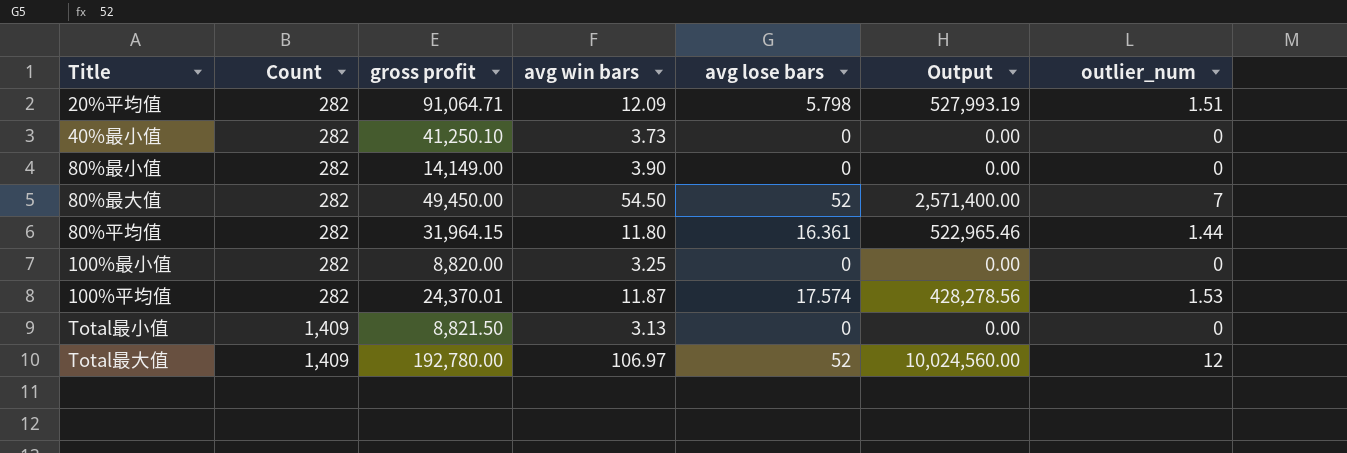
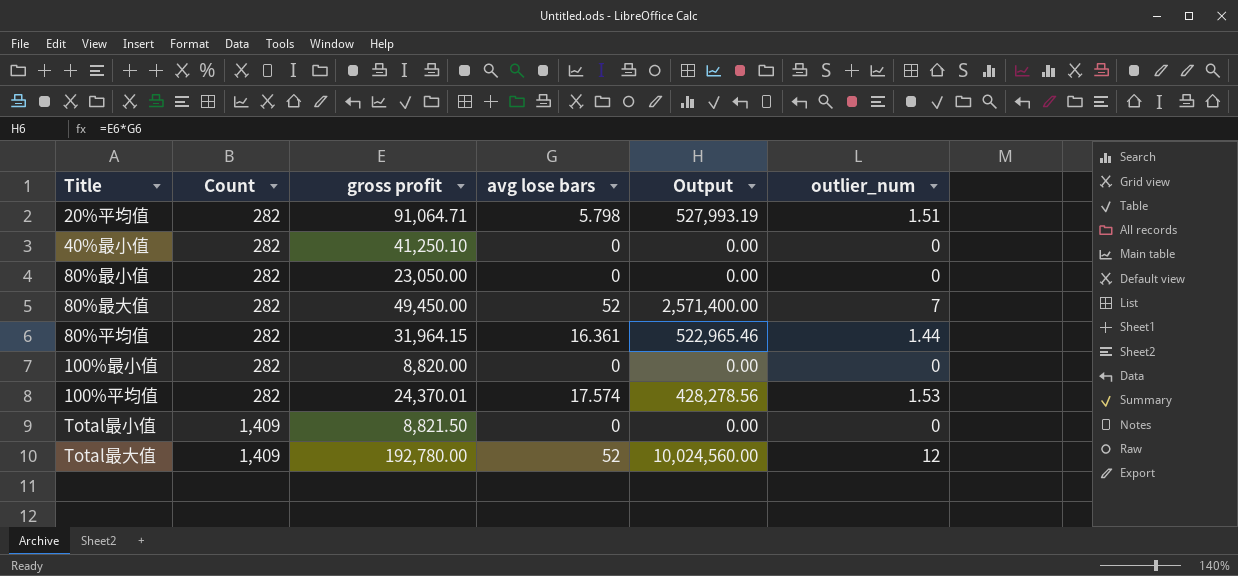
column avg win bars | position: 4 -> none
80%最小值 | gross profit: 14,149.00 -> 23,050.00

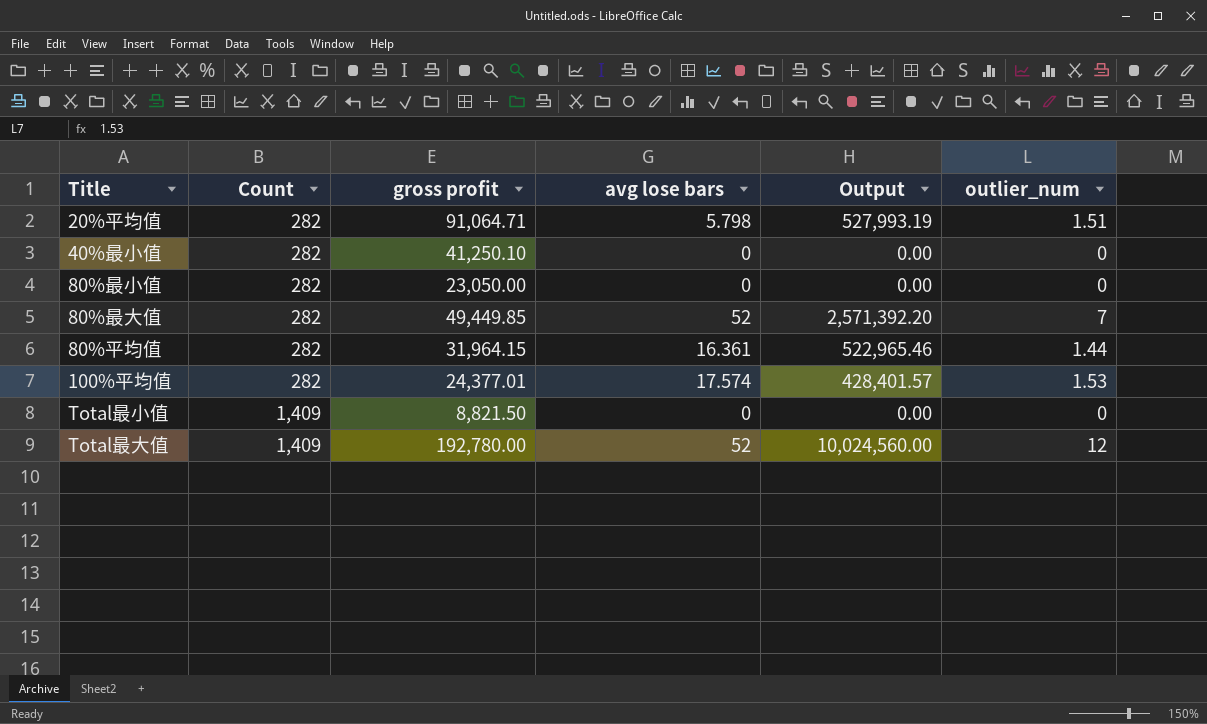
row 100%最小值: 282 | 8,820.00 | 0 | 0.00 | 0 -> none
80%最大值 | gross profit: 49,450.00 -> 49,449.85
80%最大值 | Output: 2,571,400.00 -> 2,571,392.20
100%平均值 | gross profit: 24,370.01 -> 24,377.01
100%平均值 | Output: 428,278.56 -> 428,401.57

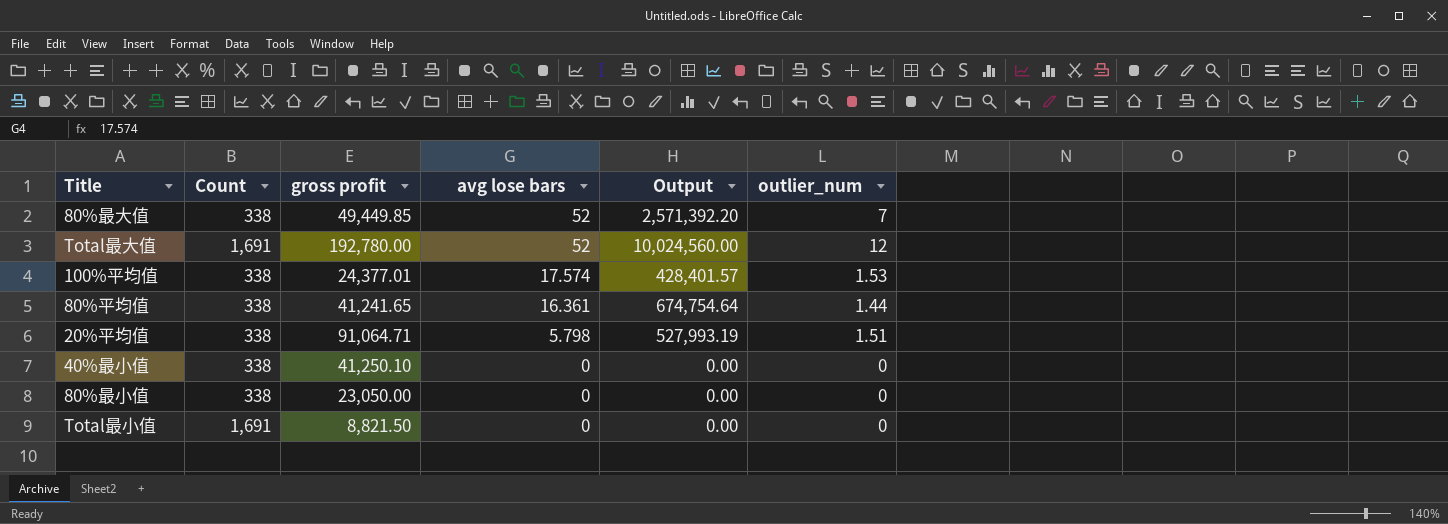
row order: Count ascending -> avg lose bars descending
80%最大值 | Count: 282 -> 338
Total最大值 | Count: 1,409 -> 1,691
100%平均值 | Count: 282 -> 338
80%平均值 | Count: 282 -> 338
80%平均值 | gross profit: 31,964.15 -> 41,241.65
80%平均值 | Output: 522,965.46 -> 674,754.64
20%平均值 | Count: 282 -> 338
40%最小值 | Count: 282 -> 338
80%最小值 | Count: 282 -> 338
Total最小值 | Count: 1,409 -> 1,691

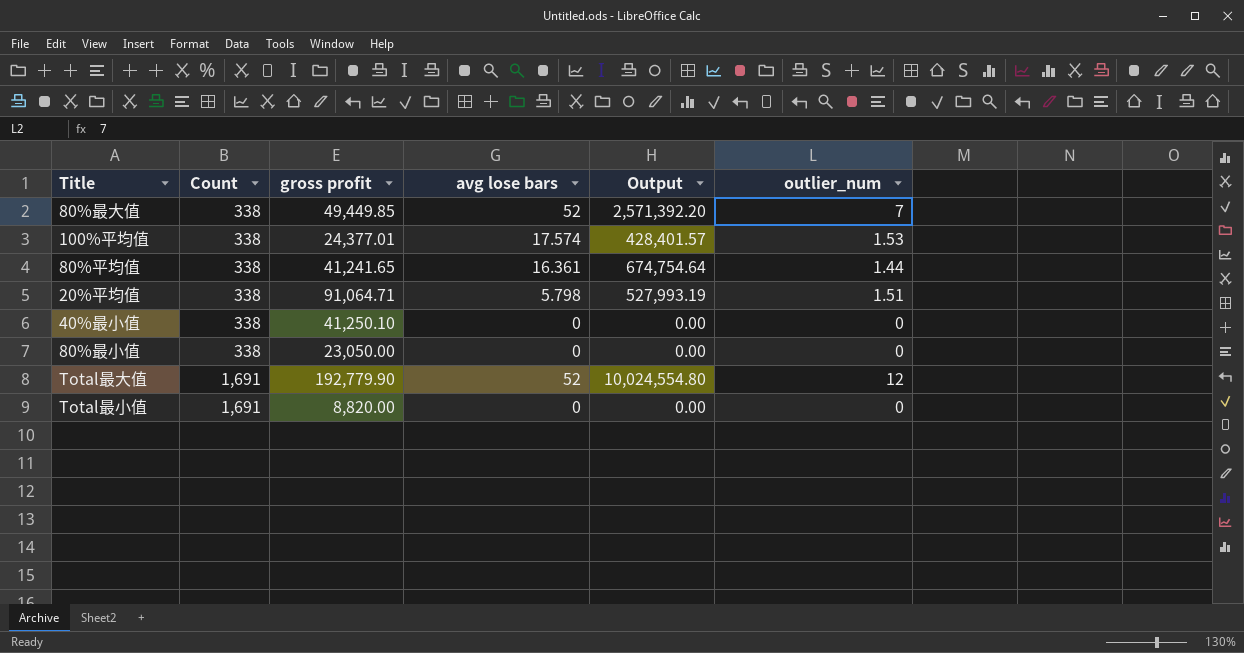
row order: avg lose bars descending -> Count ascending
Total最大值 | gross profit: 192,780.00 -> 192,779.90
Total最大值 | Output: 10,024,560.00 -> 10,024,554.80
Total最小值 | gross profit: 8,821.50 -> 8,820.00

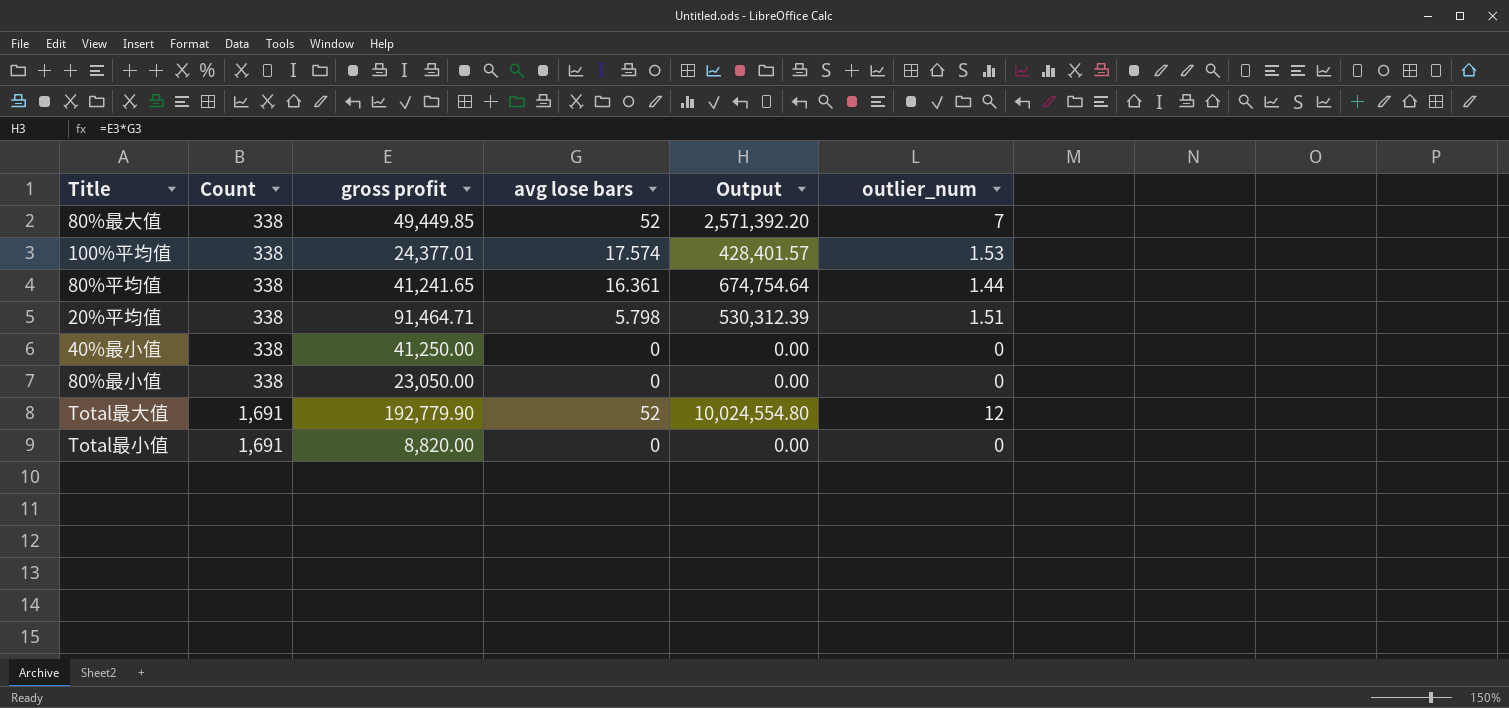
20%平均值 | gross profit: 91,064.71 -> 91,464.71
20%平均值 | Output: 527,993.19 -> 530,312.39
40%最小值 | gross profit: 41,250.10 -> 41,250.00

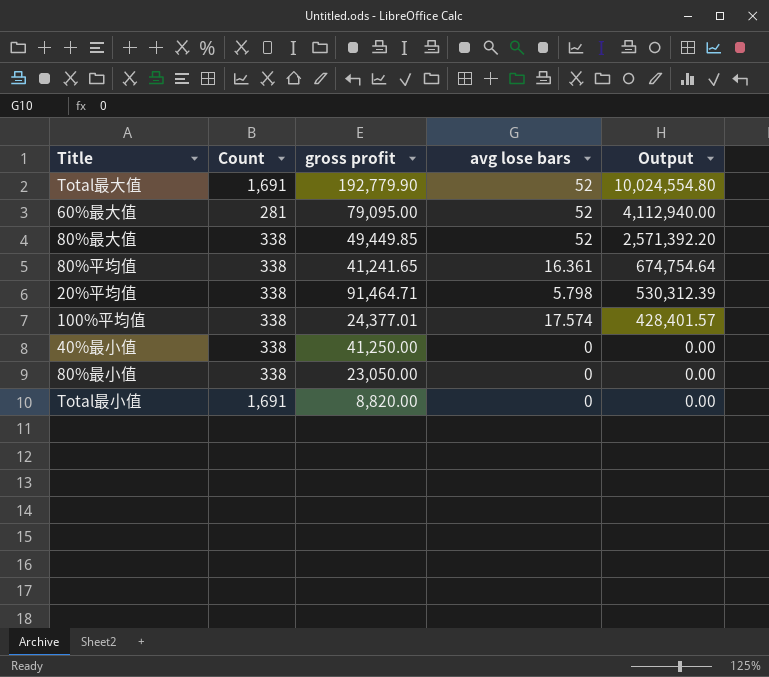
row order: Count ascending -> Output descending
column outlier_num | position: 6 -> none
row 60%最大值: none -> 281 | 79,095.00 | 52 | 4,112,940.00

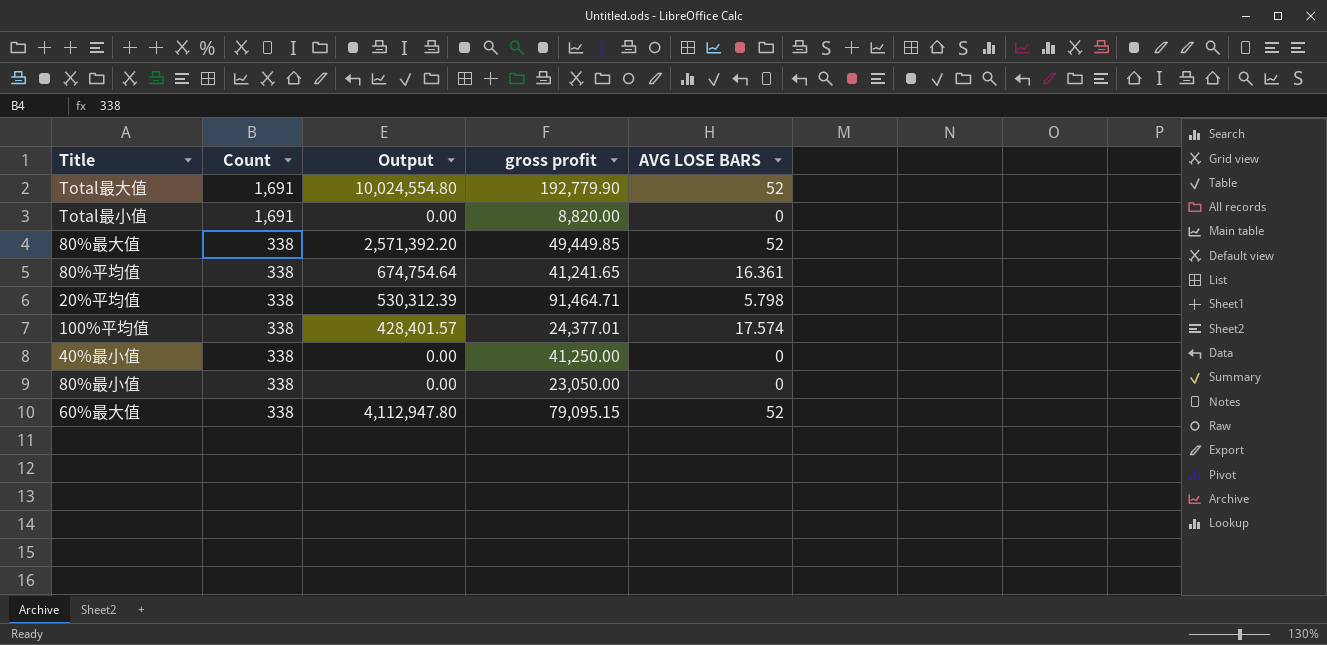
row order: Output descending -> Count descending
column Output | position: 5 -> 3
column name: avg lose bars -> AVG LOSE BARS
60%最大值 | Count: 281 -> 338
60%最大值 | Output: 4,112,940.00 -> 4,112,947.80
60%最大值 | gross profit: 79,095.00 -> 79,095.15

